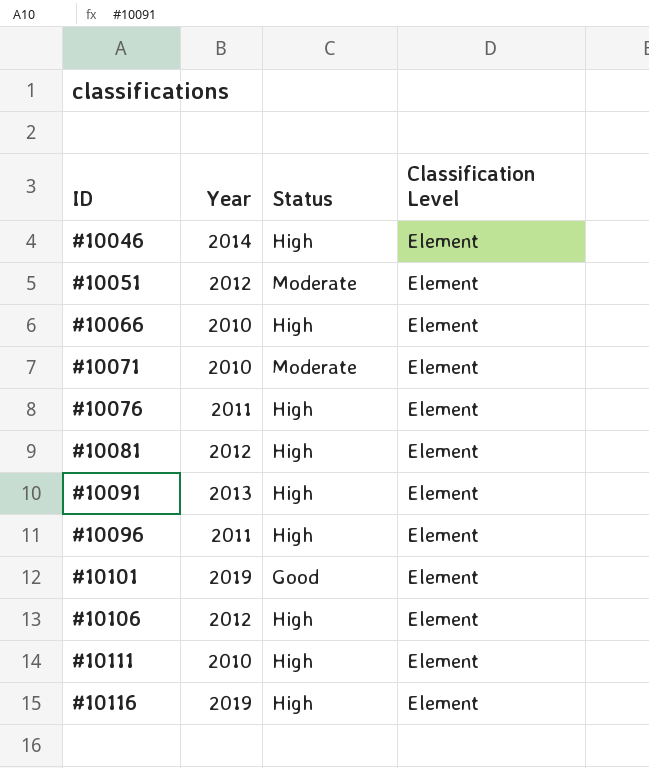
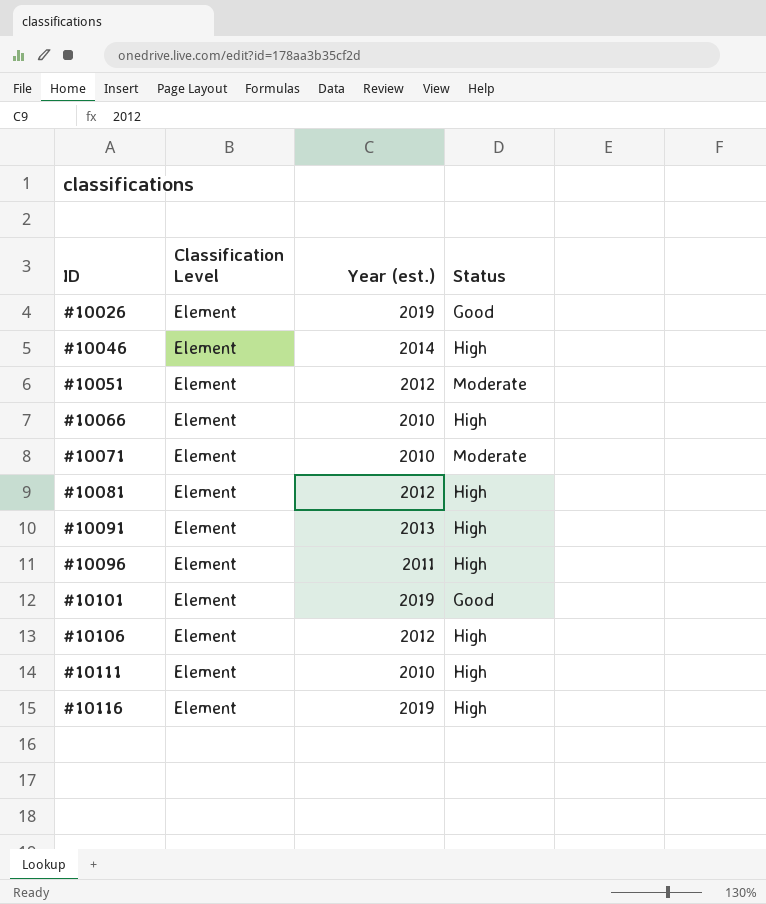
column Classification Level | position: 4 -> 2
column name: Year -> Year (est.)
row #10076: 2011 | High | Element -> none
row #10026: none -> Element | 2019 | Good

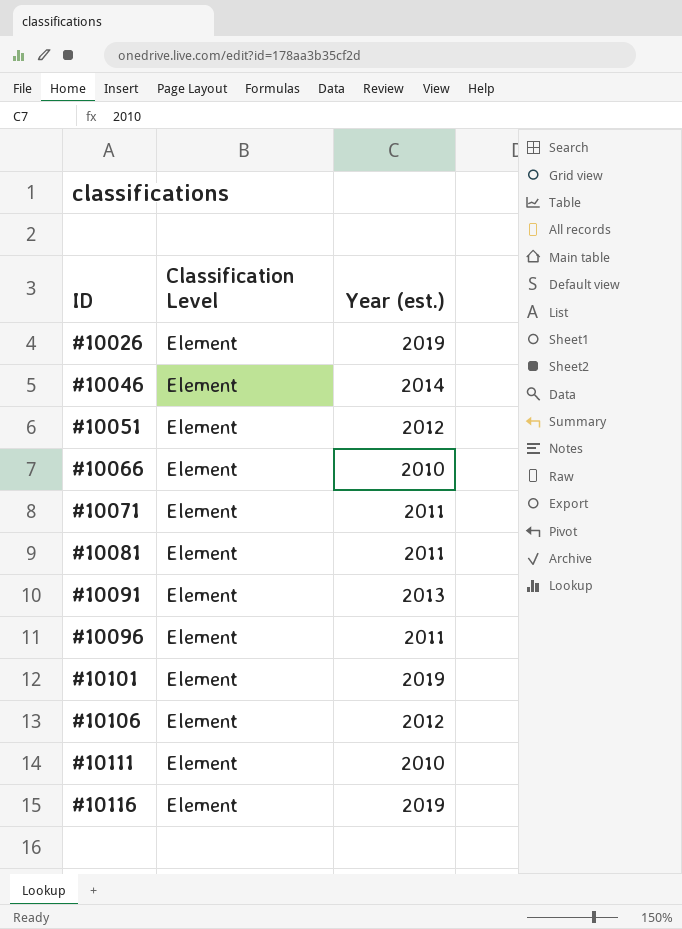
column Status | position: 4 -> none
#10071 | Year (est.): 2010 -> 2011
#10081 | Year (est.): 2012 -> 2011

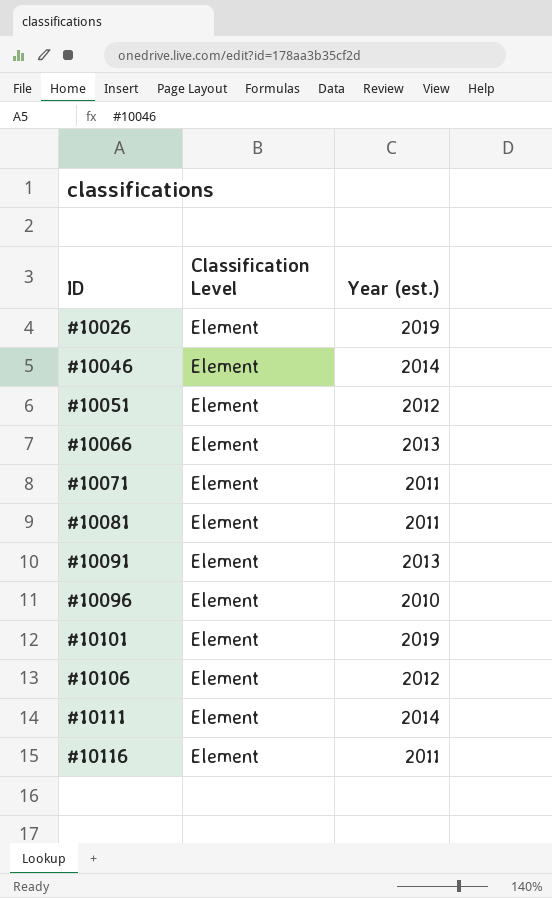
#10066 | Year (est.): 2010 -> 2013
#10096 | Year (est.): 2011 -> 2010
#10111 | Year (est.): 2010 -> 2014
#10116 | Year (est.): 2019 -> 2011

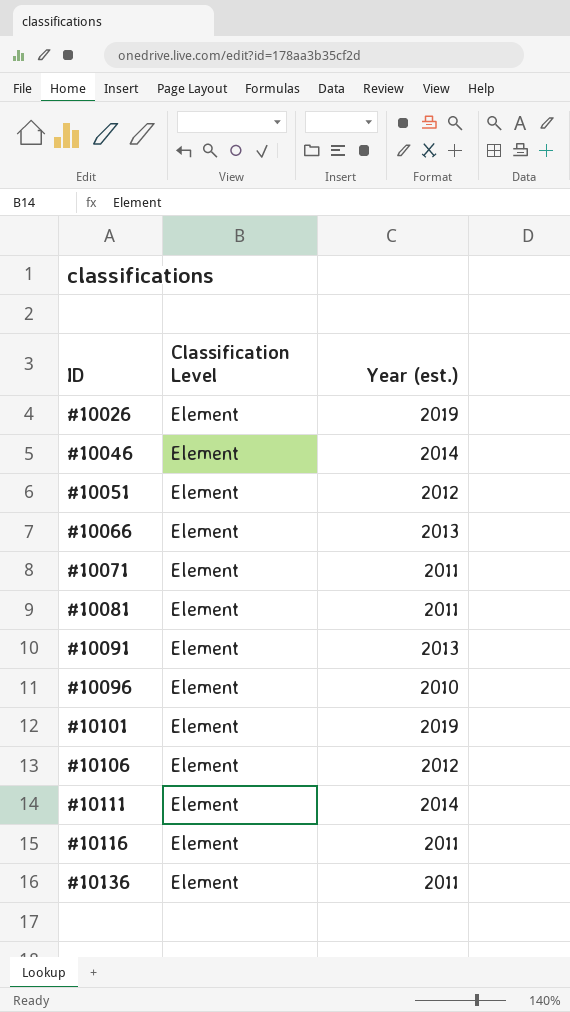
row #10136: none -> Element | 2011

